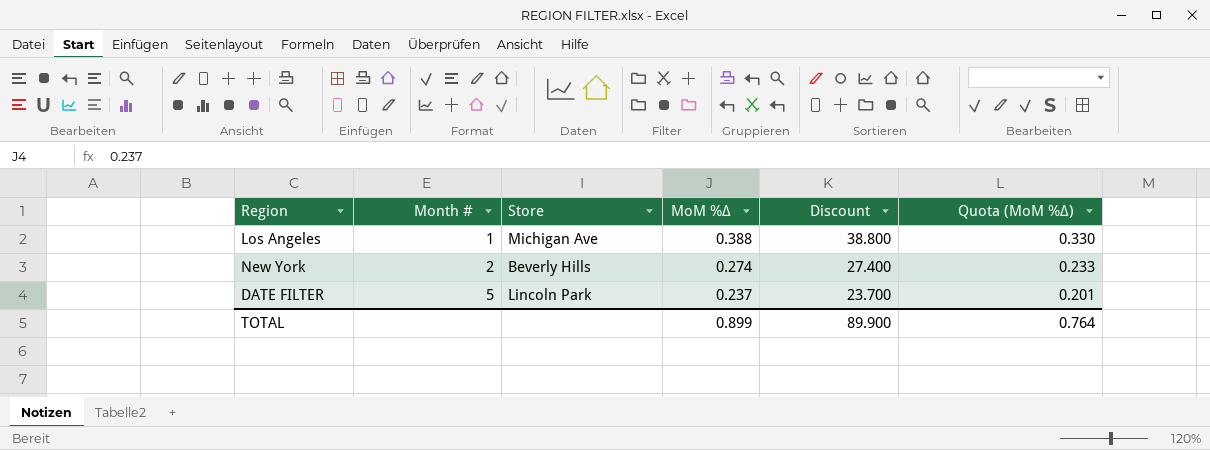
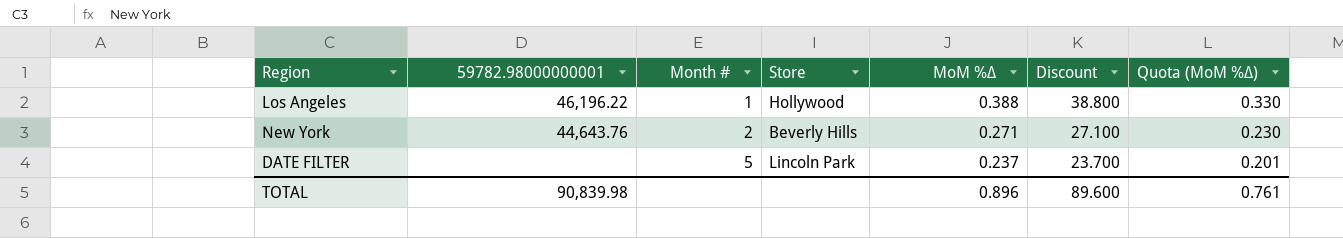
column 59782.98000000001 | position: none -> 2
Los Angeles | Store: Michigan Ave -> Hollywood
New York | MoM %∆: 0.274 -> 0.271
New York | Discount: 27.400 -> 27.100
New York | Quota (MoM %∆): 0.233 -> 0.230
TOTAL | MoM %∆: 0.899 -> 0.896
TOTAL | Discount: 89.900 -> 89.600
TOTAL | Quota (MoM %∆): 0.764 -> 0.761

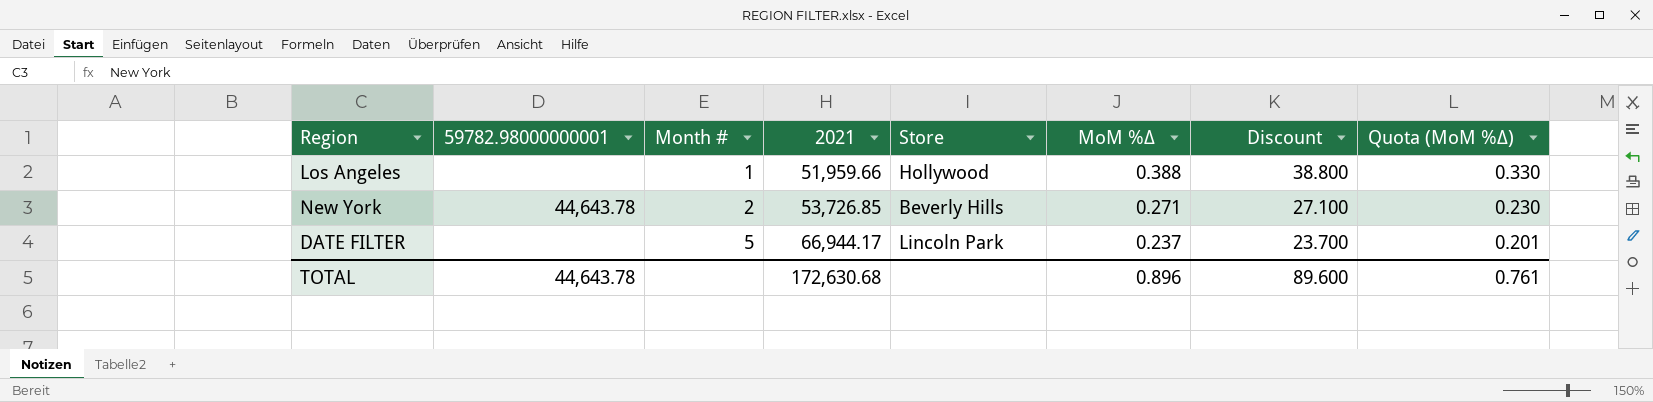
column 2021 | position: none -> 4
Los Angeles | 59782.98000000001: 46,196.22 -> none
New York | 59782.98000000001: 44,643.76 -> 44,643.78
TOTAL | 59782.98000000001: 90,839.98 -> 44,643.78

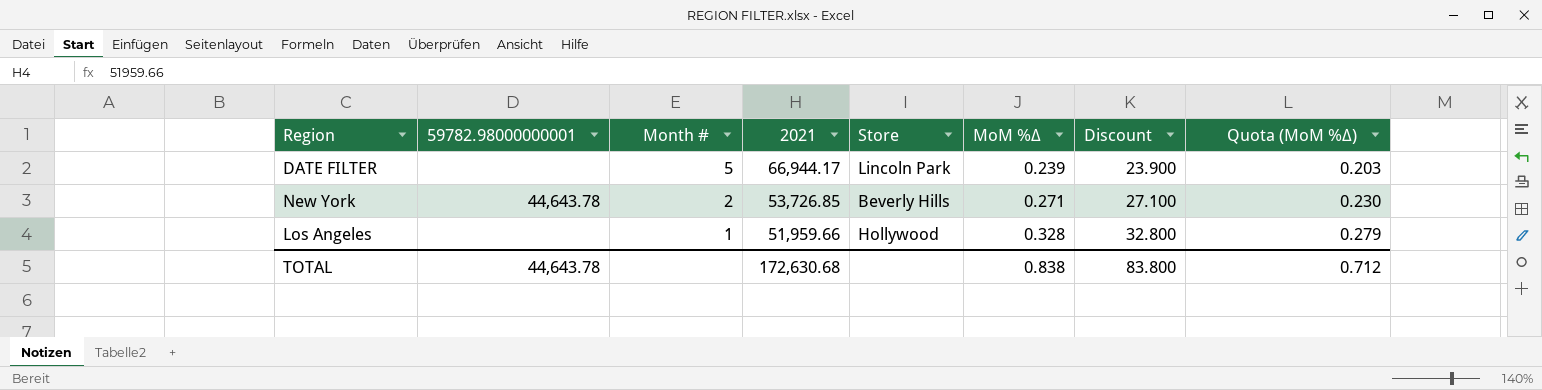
row order: Month # ascending -> Month # descending
DATE FILTER | MoM %∆: 0.237 -> 0.239
DATE FILTER | Discount: 23.700 -> 23.900
DATE FILTER | Quota (MoM %∆): 0.201 -> 0.203
Los Angeles | MoM %∆: 0.388 -> 0.328
Los Angeles | Discount: 38.800 -> 32.800
Los Angeles | Quota (MoM %∆): 0.330 -> 0.279
TOTAL | MoM %∆: 0.896 -> 0.838
TOTAL | Discount: 89.600 -> 83.800
TOTAL | Quota (MoM %∆): 0.761 -> 0.712

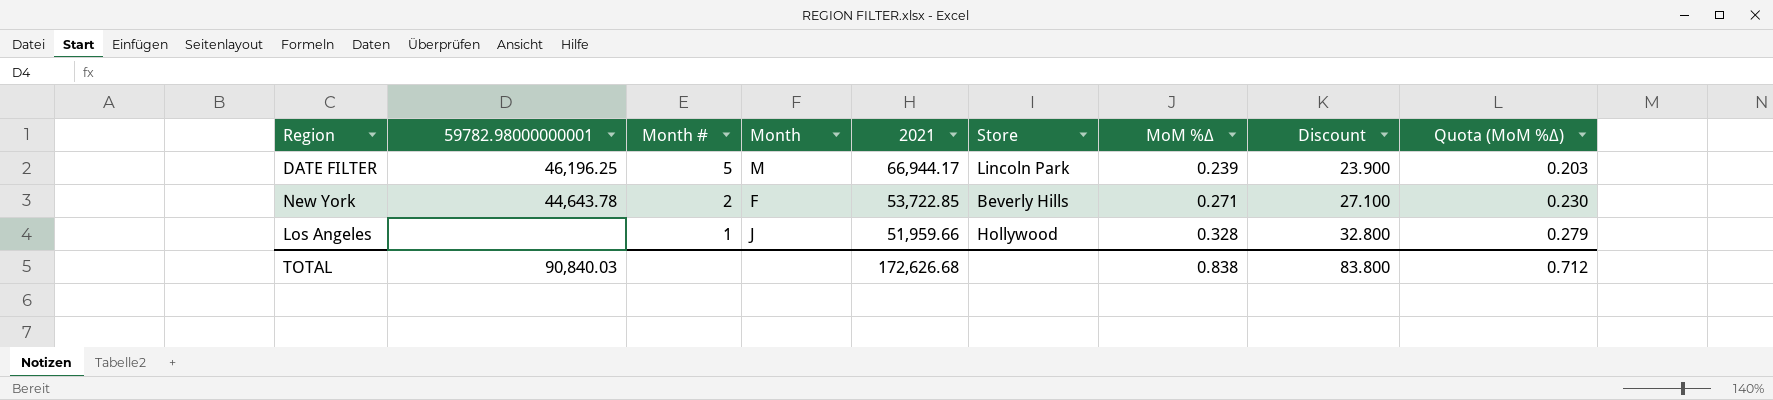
column Month | position: none -> 4
DATE FILTER | 59782.98000000001: none -> 46,196.25
New York | 2021: 53,726.85 -> 53,722.85
TOTAL | 59782.98000000001: 44,643.78 -> 90,840.03
TOTAL | 2021: 172,630.68 -> 172,626.68

